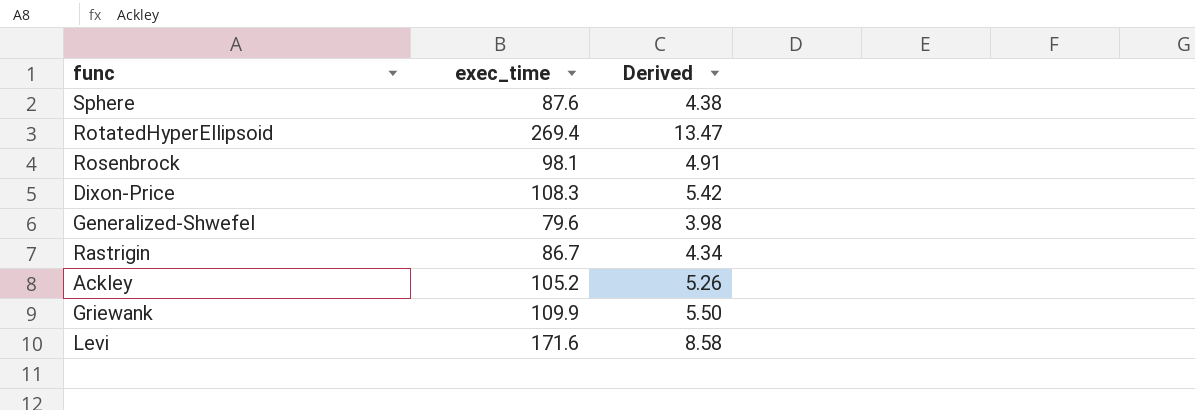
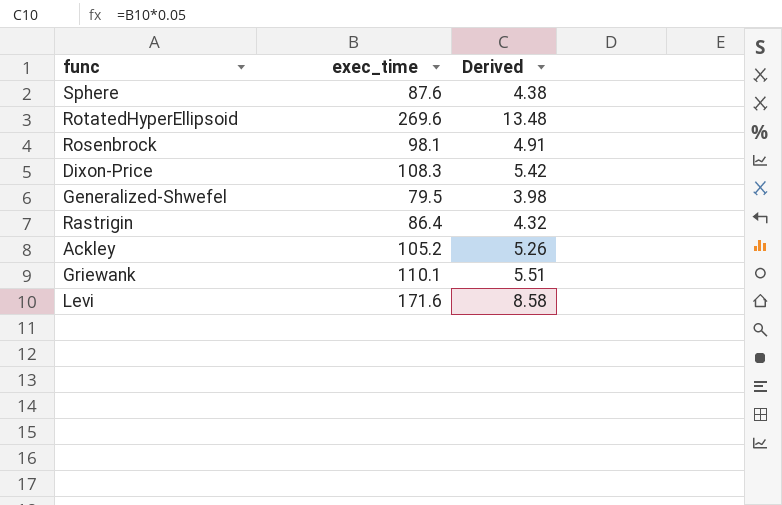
RotatedHyperEllipsoid | exec_time: 269.4 -> 269.6
RotatedHyperEllipsoid | Derived: 13.47 -> 13.48
Generalized-Shwefel | exec_time: 79.6 -> 79.5
Rastrigin | exec_time: 86.7 -> 86.4
Rastrigin | Derived: 4.34 -> 4.32
Griewank | exec_time: 109.9 -> 110.1
Griewank | Derived: 5.50 -> 5.51

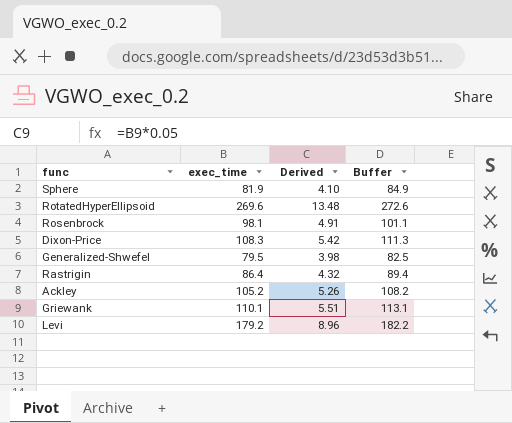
column Buffer | formula: none -> [exec_time] + 3
Sphere | exec_time: 87.6 -> 81.9
Sphere | Derived: 4.38 -> 4.10
Levi | exec_time: 171.6 -> 179.2
Levi | Derived: 8.58 -> 8.96

